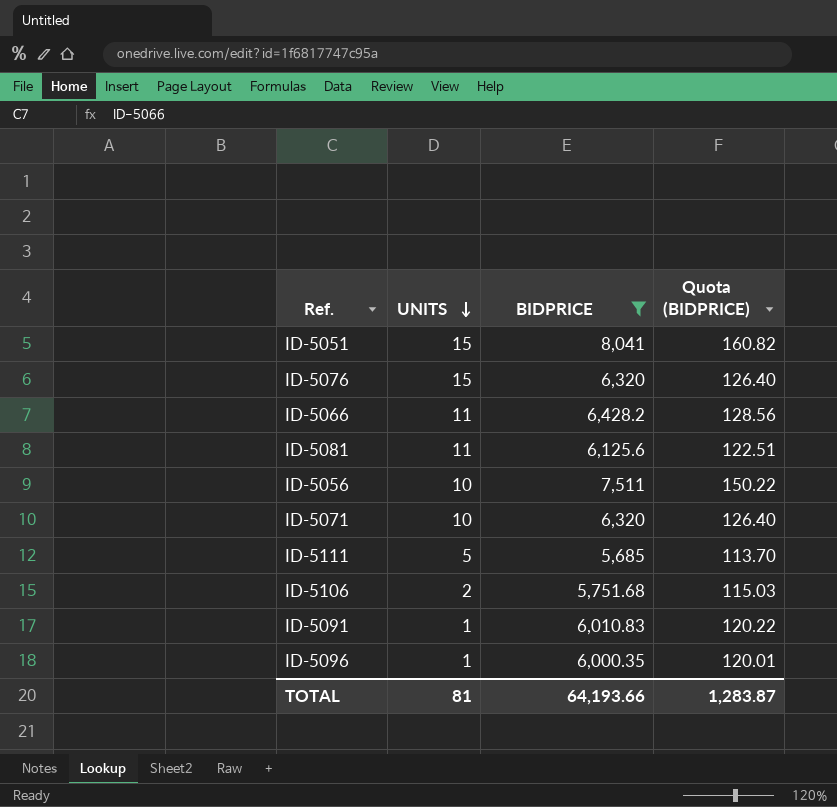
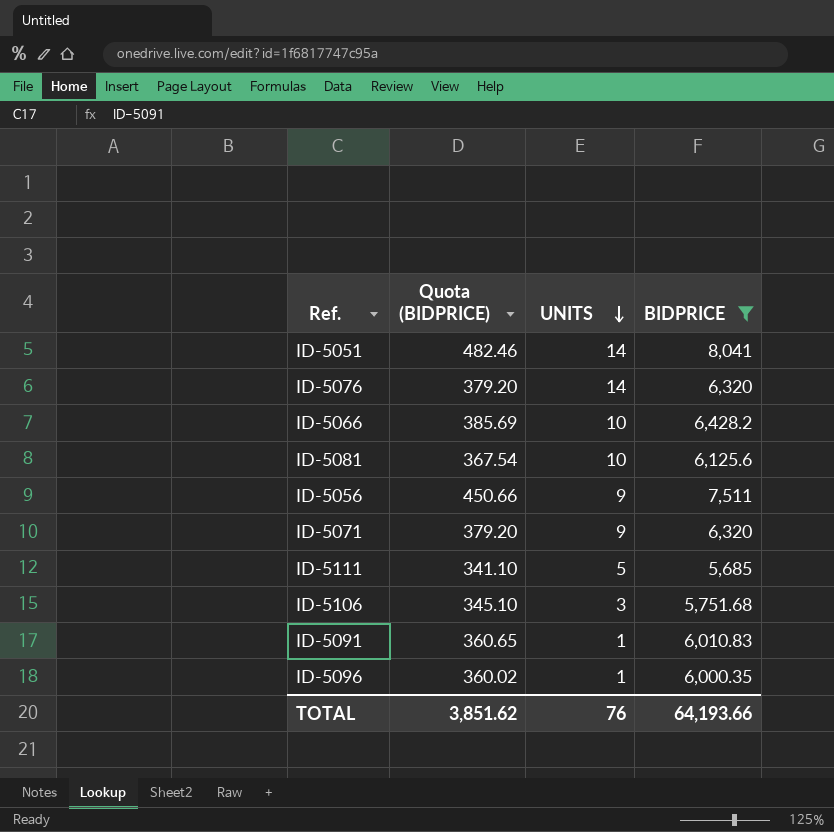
column Quota (BIDPRICE) | formula: [BIDPRICE] * 0.02 -> [BIDPRICE] * 0.06
column Quota (BIDPRICE) | position: 4 -> 2
ID-5051 | UNITS: 15 -> 14
ID-5076 | UNITS: 15 -> 14
ID-5066 | UNITS: 11 -> 10
ID-5081 | UNITS: 11 -> 10
ID-5056 | UNITS: 10 -> 9
ID-5071 | UNITS: 10 -> 9
ID-5106 | UNITS: 2 -> 3
TOTAL | Quota (BIDPRICE): 1,283.87 -> 3,851.62
TOTAL | UNITS: 81 -> 76

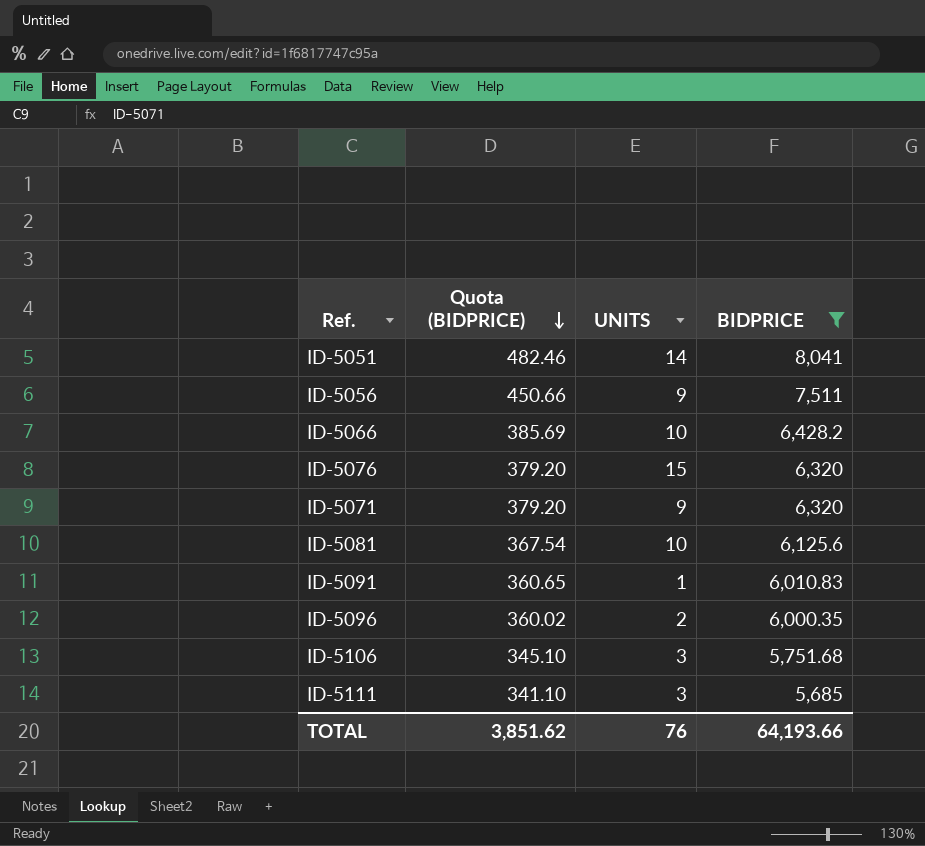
row order: UNITS descending -> Quota (BIDPRICE) descending
ID-5076 | UNITS: 14 -> 15
ID-5096 | UNITS: 1 -> 2
ID-5111 | UNITS: 5 -> 3

